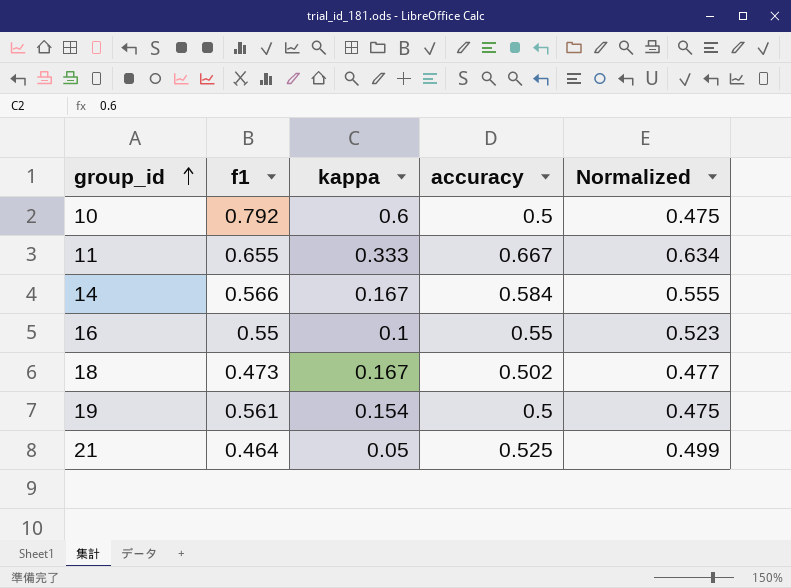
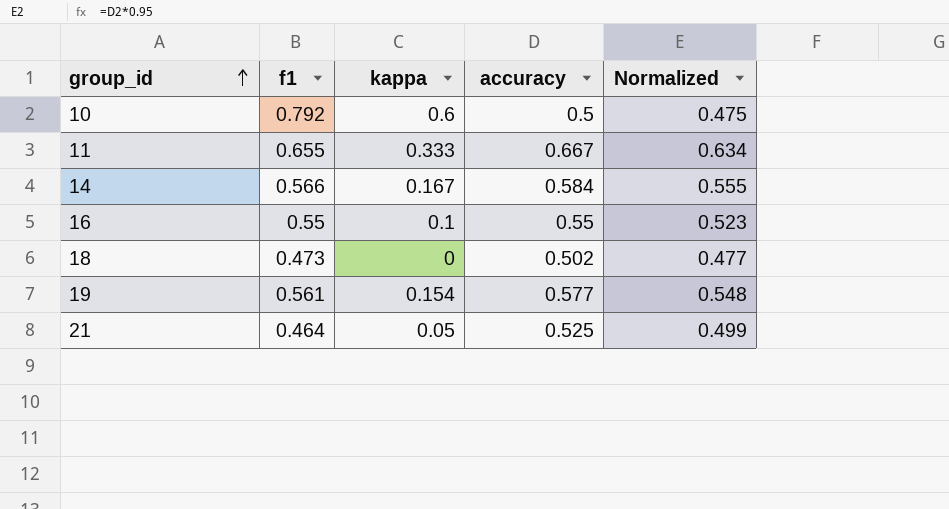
18 | kappa: 0.167 -> 0
19 | accuracy: 0.5 -> 0.577
19 | Normalized: 0.475 -> 0.548

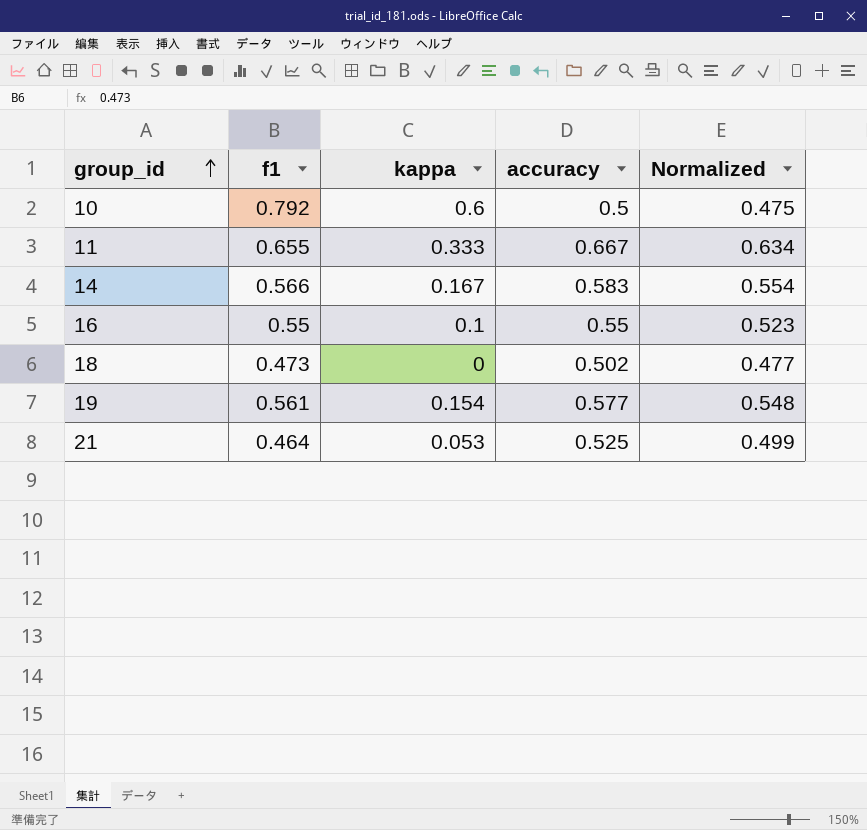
14 | accuracy: 0.584 -> 0.583
14 | Normalized: 0.555 -> 0.554
21 | kappa: 0.05 -> 0.053

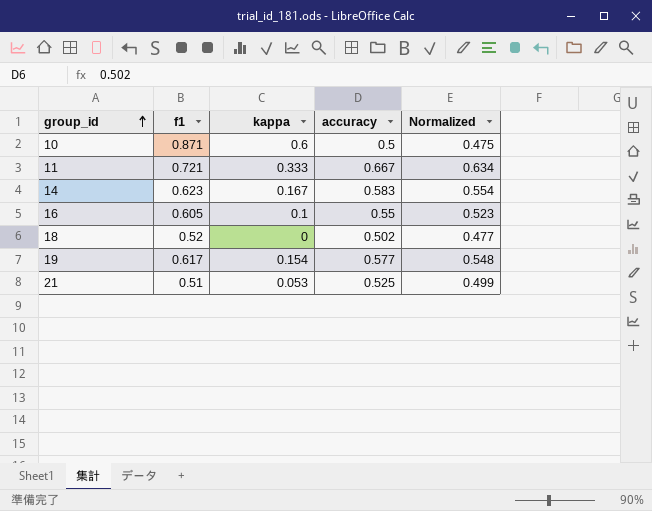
10 | f1: 0.792 -> 0.871
11 | f1: 0.655 -> 0.721
14 | f1: 0.566 -> 0.623
16 | f1: 0.55 -> 0.605
18 | f1: 0.473 -> 0.52
19 | f1: 0.561 -> 0.617
21 | f1: 0.464 -> 0.51

